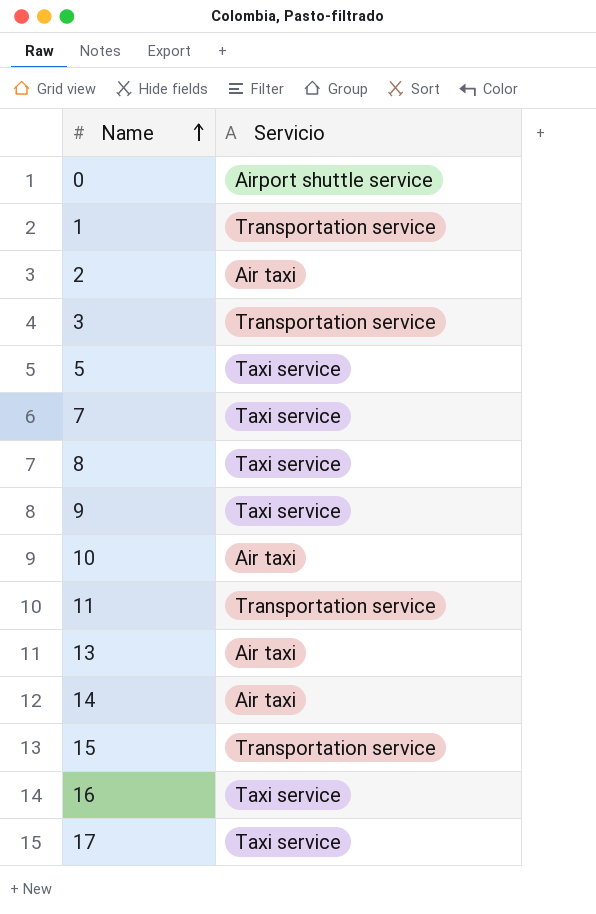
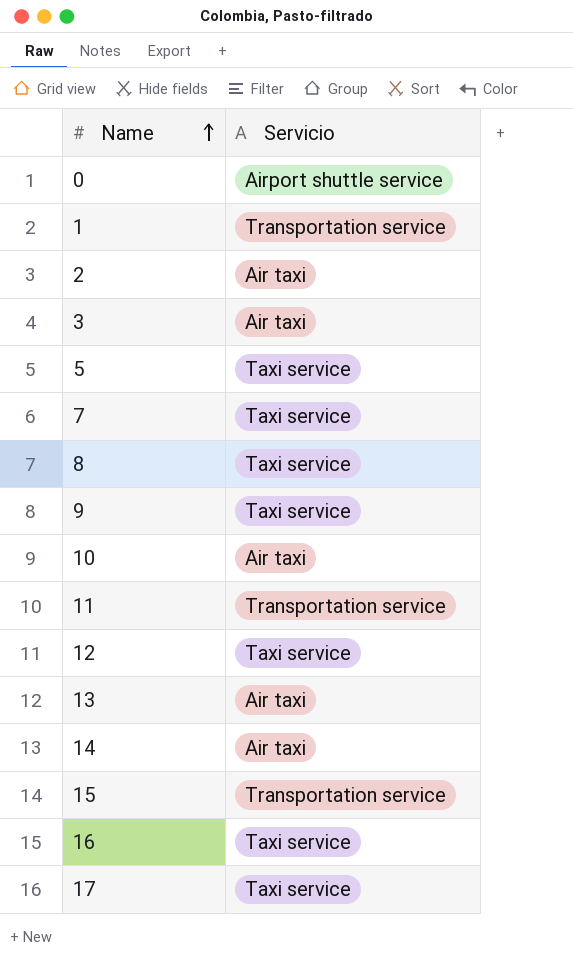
3 | Servicio: Transportation service -> Air taxi
row 12: none -> Taxi service

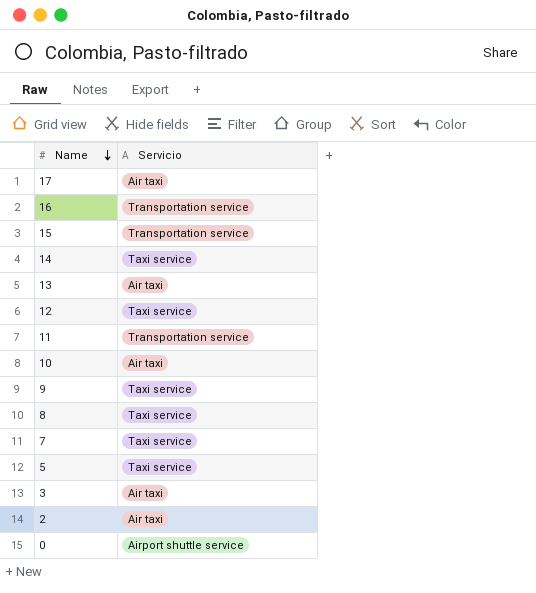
row order: Name ascending -> Name descending
row 1: Transportation service -> none
17 | Servicio: Taxi service -> Air taxi
16 | Servicio: Taxi service -> Transportation service
14 | Servicio: Air taxi -> Taxi service

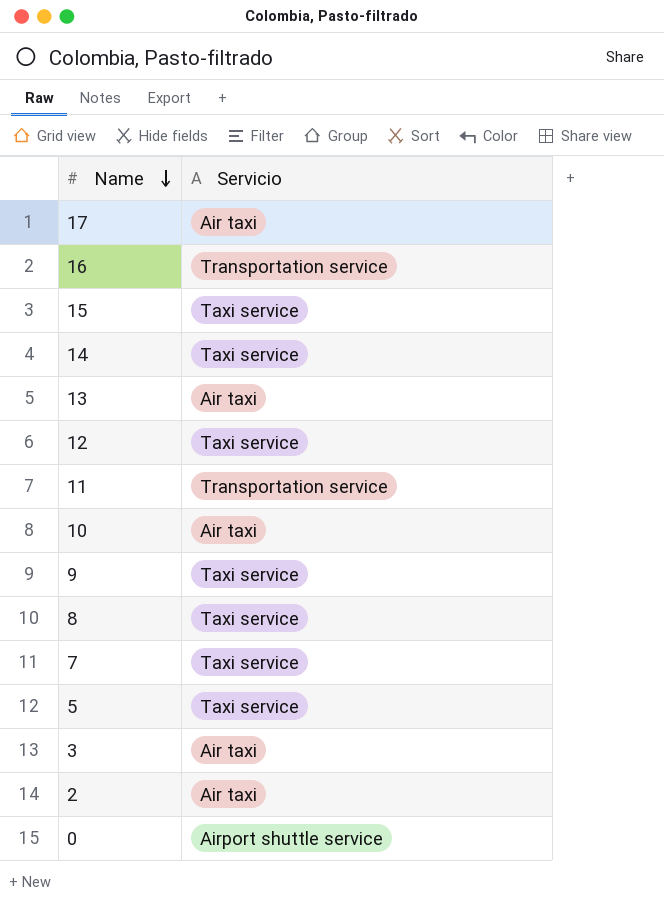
15 | Servicio: Transportation service -> Taxi service

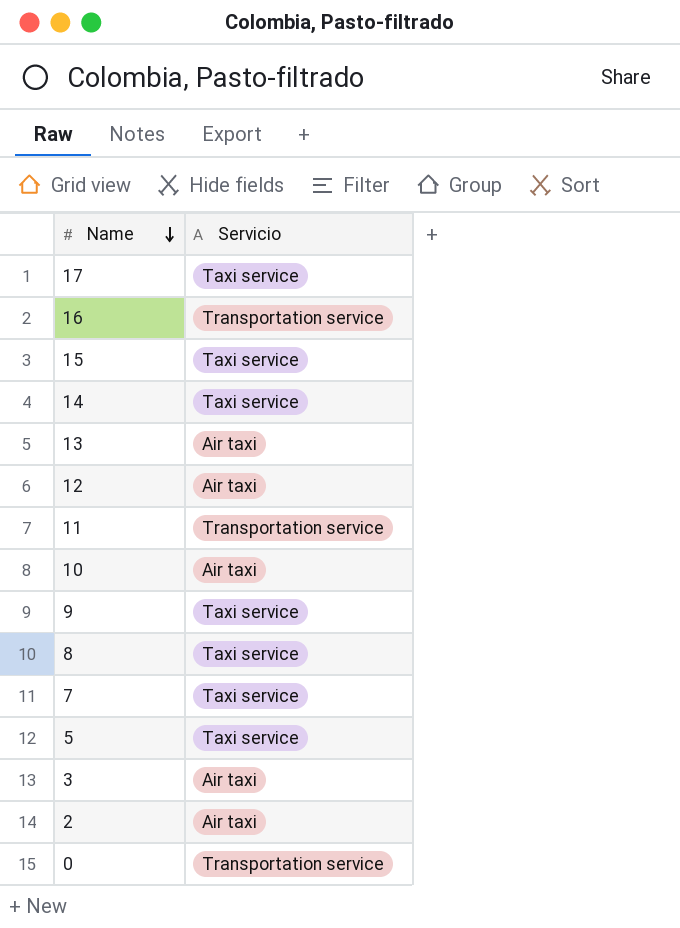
17 | Servicio: Air taxi -> Taxi service
12 | Servicio: Taxi service -> Air taxi
0 | Servicio: Airport shuttle service -> Transportation service

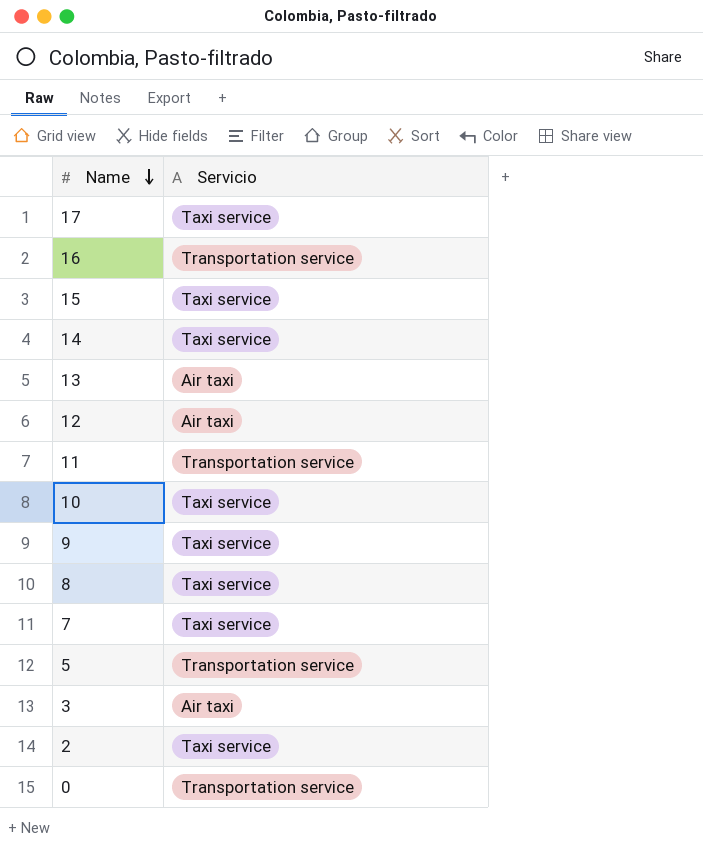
10 | Servicio: Air taxi -> Taxi service
5 | Servicio: Taxi service -> Transportation service
2 | Servicio: Air taxi -> Taxi service

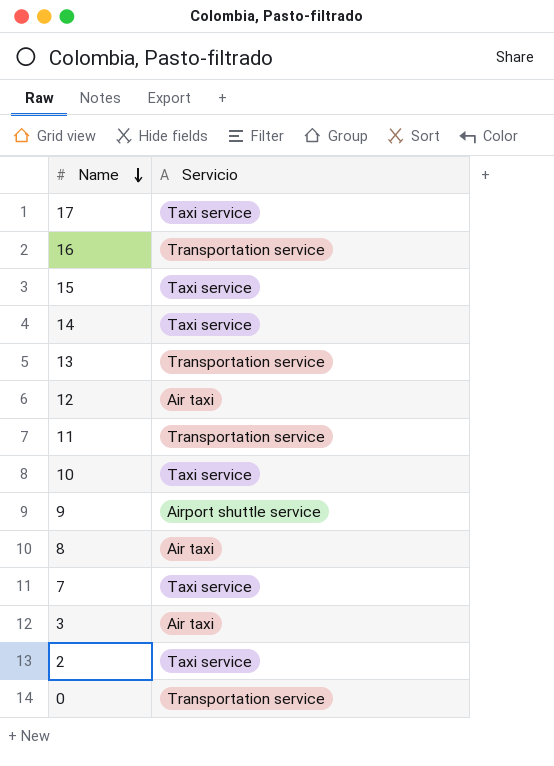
row 5: Transportation service -> none
13 | Servicio: Air taxi -> Transportation service
9 | Servicio: Taxi service -> Airport shuttle service
8 | Servicio: Taxi service -> Air taxi

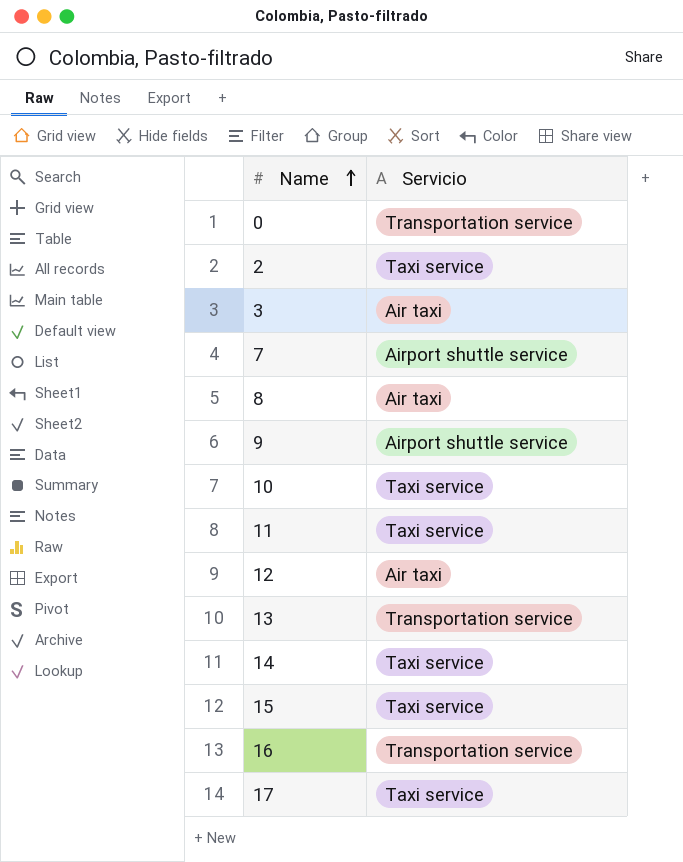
row order: Name descending -> Name ascending
7 | Servicio: Taxi service -> Airport shuttle service
11 | Servicio: Transportation service -> Taxi service

